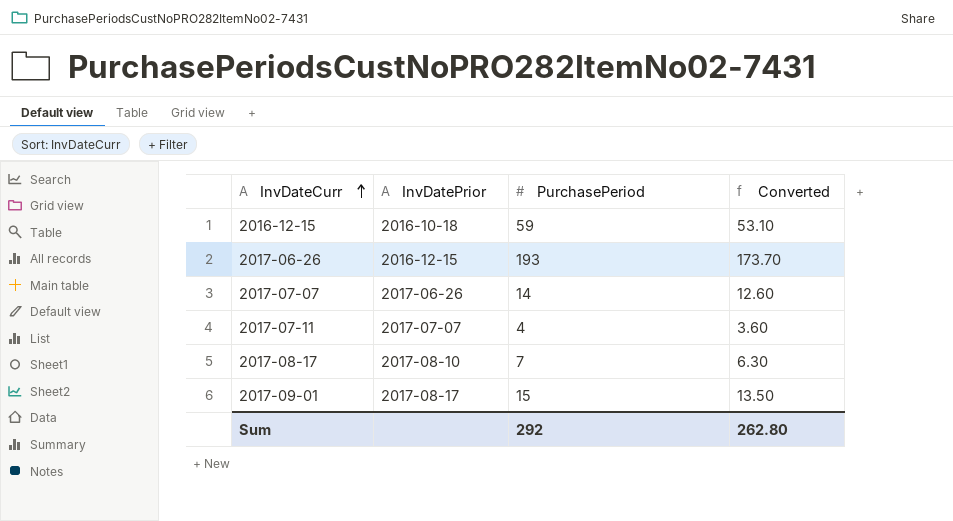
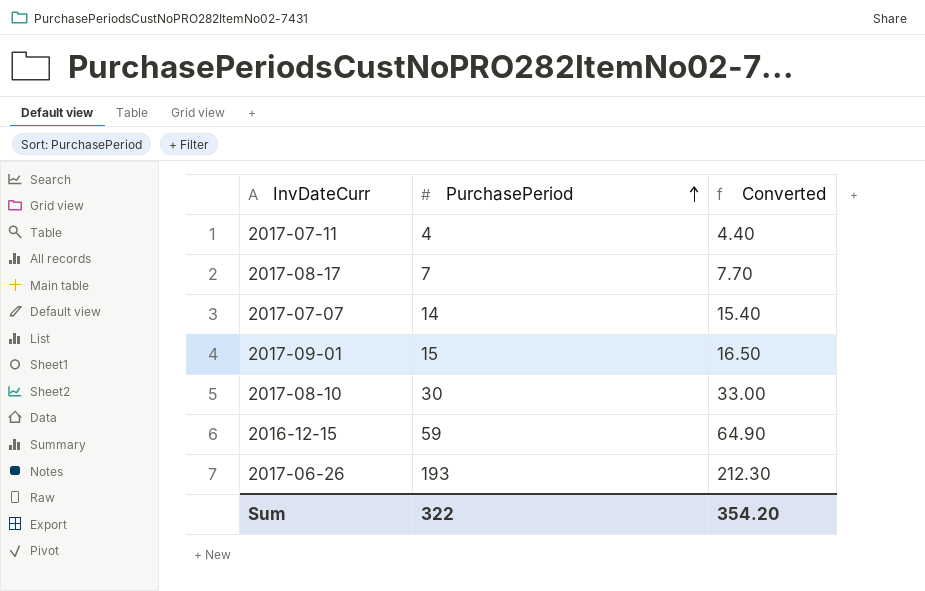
row order: InvDateCurr ascending -> PurchasePeriod ascending
column InvDatePrior | position: 2 -> none
column Converted | formula: [PurchasePeriod] * 0.9 -> [PurchasePeriod] * 1.1
row 2017-08-10: none -> 30 | 33.00
Sum | PurchasePeriod: 292 -> 322
Sum | Converted: 262.80 -> 354.20

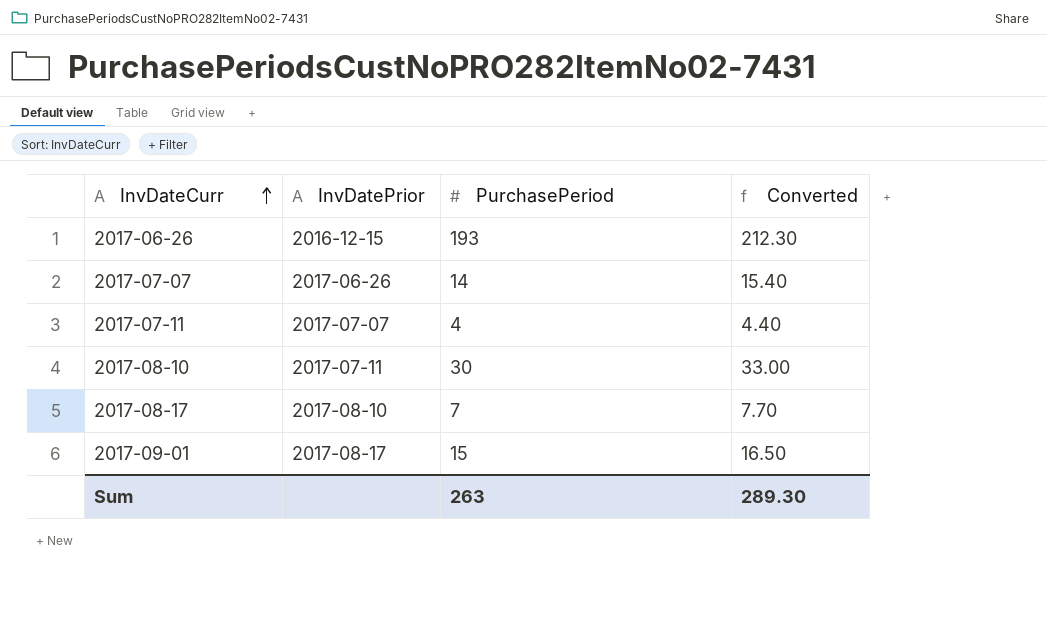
row order: PurchasePeriod ascending -> InvDateCurr ascending
column InvDatePrior | position: none -> 2
row 2016-12-15: 59 | 64.90 -> none
Sum | PurchasePeriod: 322 -> 263
Sum | Converted: 354.20 -> 289.30

